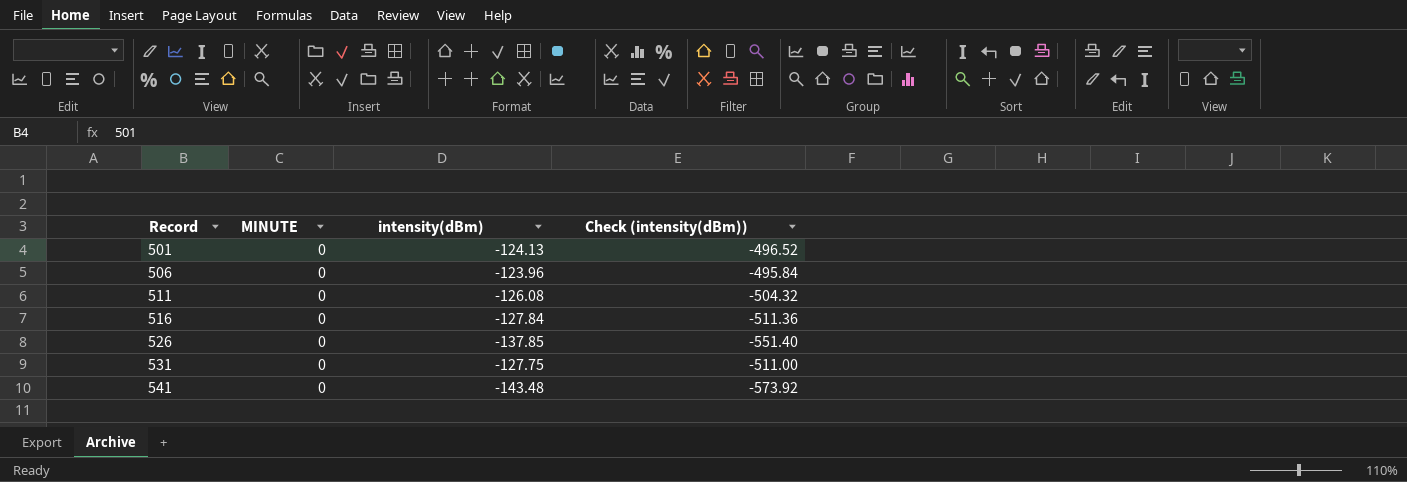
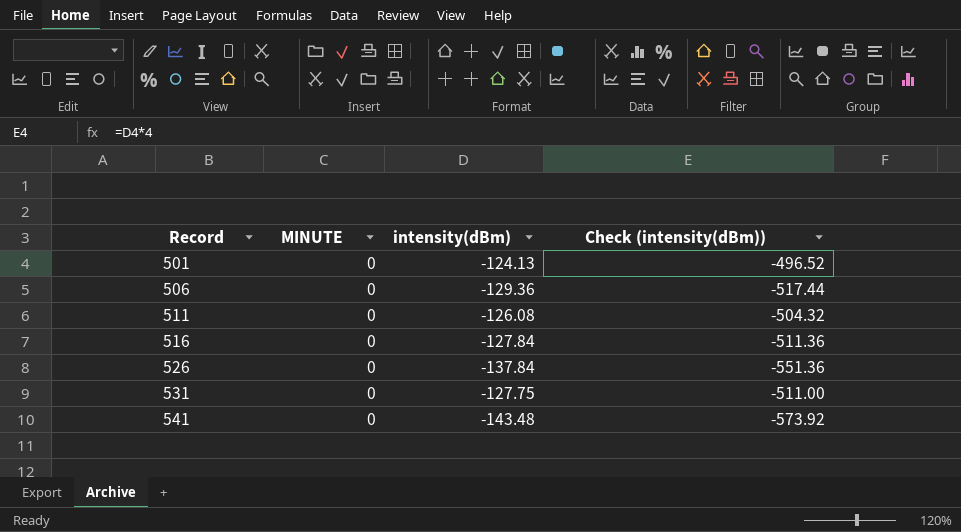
506 | intensity(dBm): -123.96 -> -129.36
506 | Check (intensity(dBm)): -495.84 -> -517.44
526 | intensity(dBm): -137.85 -> -137.84
526 | Check (intensity(dBm)): -551.40 -> -551.36

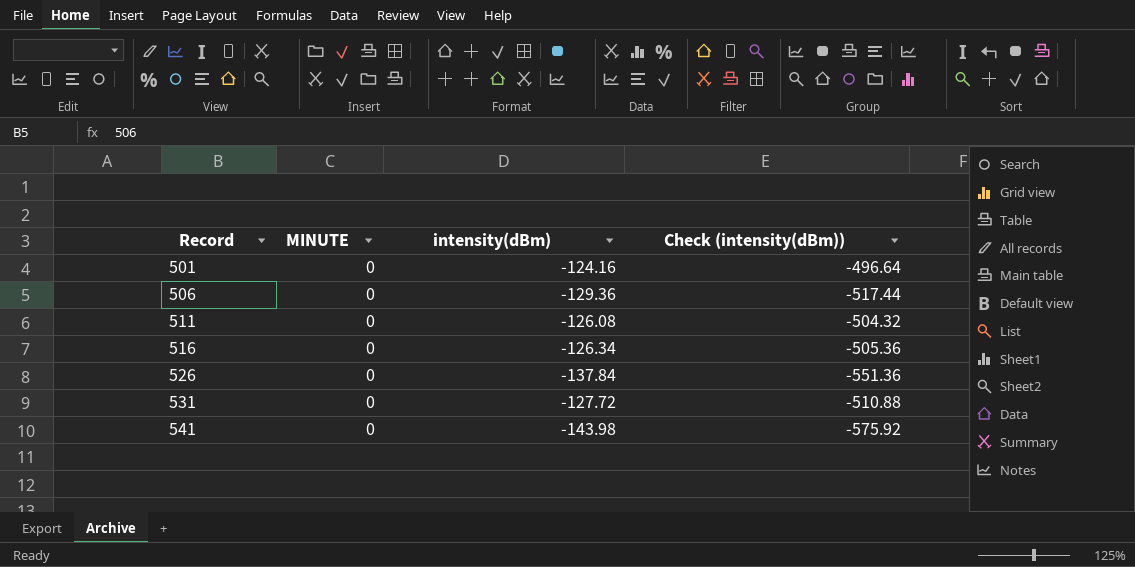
501 | intensity(dBm): -124.13 -> -124.16
501 | Check (intensity(dBm)): -496.52 -> -496.64
516 | intensity(dBm): -127.84 -> -126.34
516 | Check (intensity(dBm)): -511.36 -> -505.36
531 | intensity(dBm): -127.75 -> -127.72
531 | Check (intensity(dBm)): -511.00 -> -510.88
541 | intensity(dBm): -143.48 -> -143.98
541 | Check (intensity(dBm)): -573.92 -> -575.92

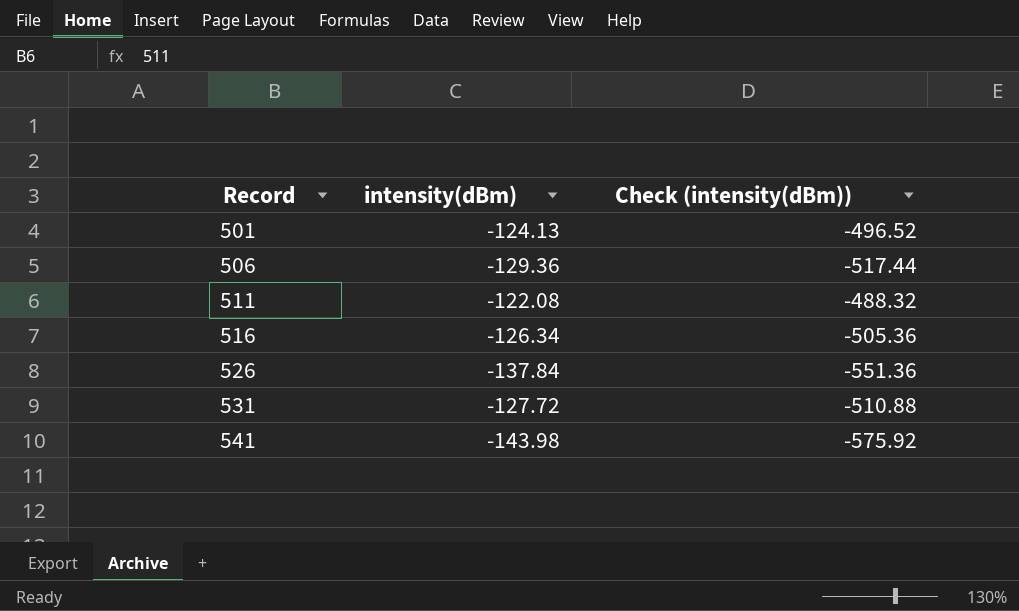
column MINUTE | position: 2 -> none
501 | intensity(dBm): -124.16 -> -124.13
501 | Check (intensity(dBm)): -496.64 -> -496.52
511 | intensity(dBm): -126.08 -> -122.08
511 | Check (intensity(dBm)): -504.32 -> -488.32

